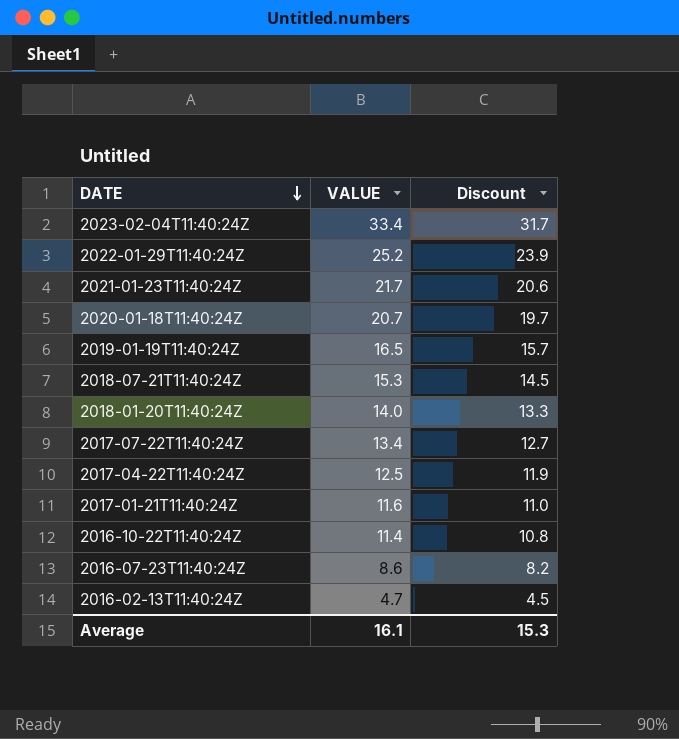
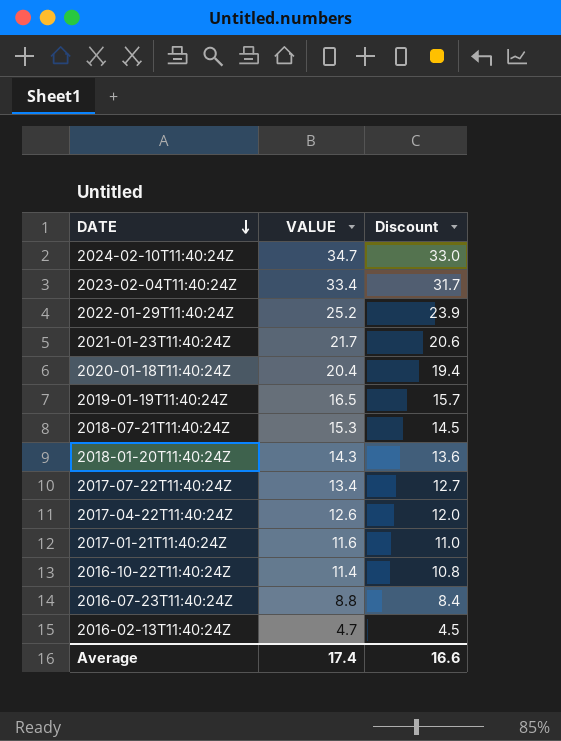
row 2024-02-10T11:40:24Z: none -> 34.7 | 33.0
2020-01-18T11:40:24Z | VALUE: 20.7 -> 20.4
2020-01-18T11:40:24Z | Discount: 19.7 -> 19.4
2018-01-20T11:40:24Z | VALUE: 14.0 -> 14.3
2018-01-20T11:40:24Z | Discount: 13.3 -> 13.6
2017-04-22T11:40:24Z | VALUE: 12.5 -> 12.6
2017-04-22T11:40:24Z | Discount: 11.9 -> 12.0
2016-07-23T11:40:24Z | VALUE: 8.6 -> 8.8
2016-07-23T11:40:24Z | Discount: 8.2 -> 8.4
Average | VALUE: 16.1 -> 17.4
Average | Discount: 15.3 -> 16.6

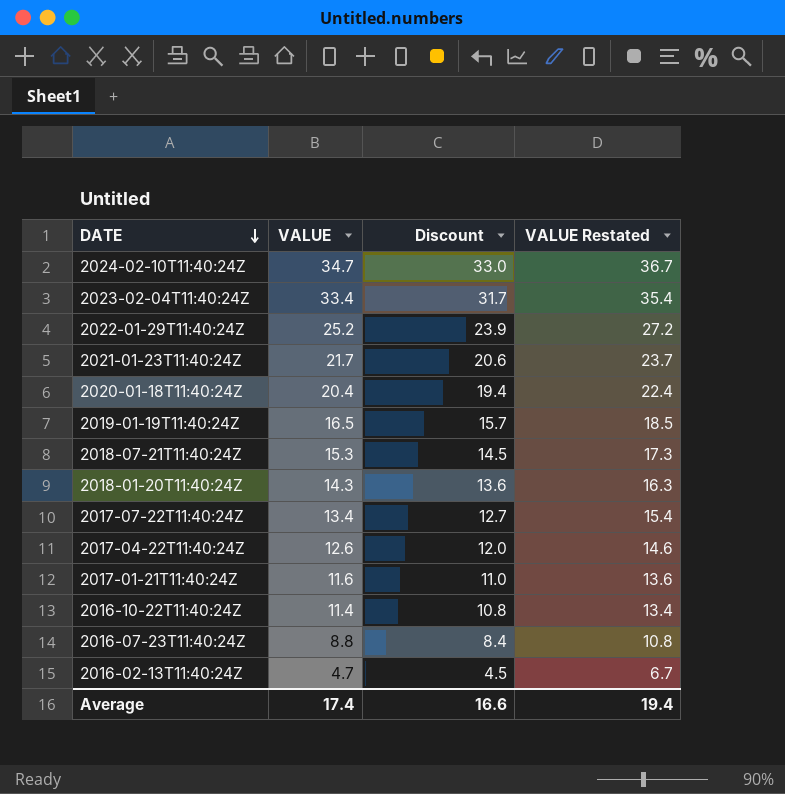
column VALUE Restated | formula: none -> [VALUE] + 2

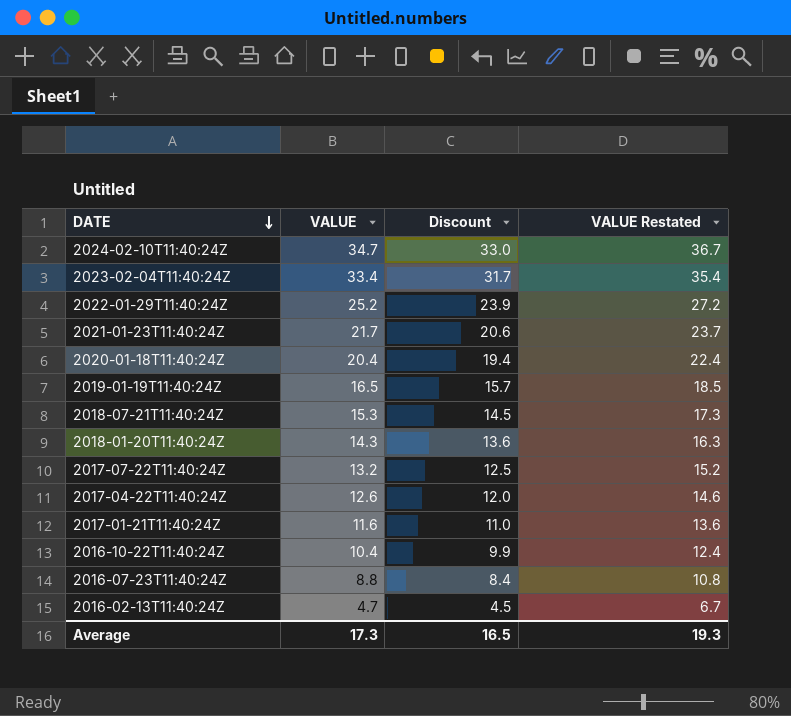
2017-07-22T11:40:24Z | VALUE: 13.4 -> 13.2
2017-07-22T11:40:24Z | Discount: 12.7 -> 12.5
2017-07-22T11:40:24Z | VALUE Restated: 15.4 -> 15.2
2016-10-22T11:40:24Z | VALUE: 11.4 -> 10.4
2016-10-22T11:40:24Z | Discount: 10.8 -> 9.9
2016-10-22T11:40:24Z | VALUE Restated: 13.4 -> 12.4
Average | VALUE: 17.4 -> 17.3
Average | Discount: 16.6 -> 16.5
Average | VALUE Restated: 19.4 -> 19.3

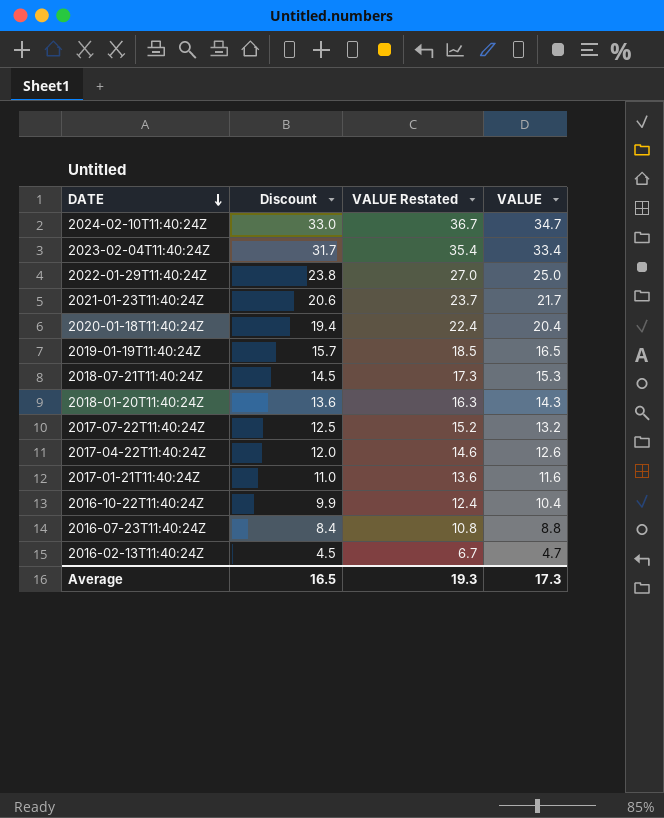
column VALUE | position: 2 -> 4
2022-01-29T11:40:24Z | Discount: 23.9 -> 23.8
2022-01-29T11:40:24Z | VALUE Restated: 27.2 -> 27.0
2022-01-29T11:40:24Z | VALUE: 25.2 -> 25.0

